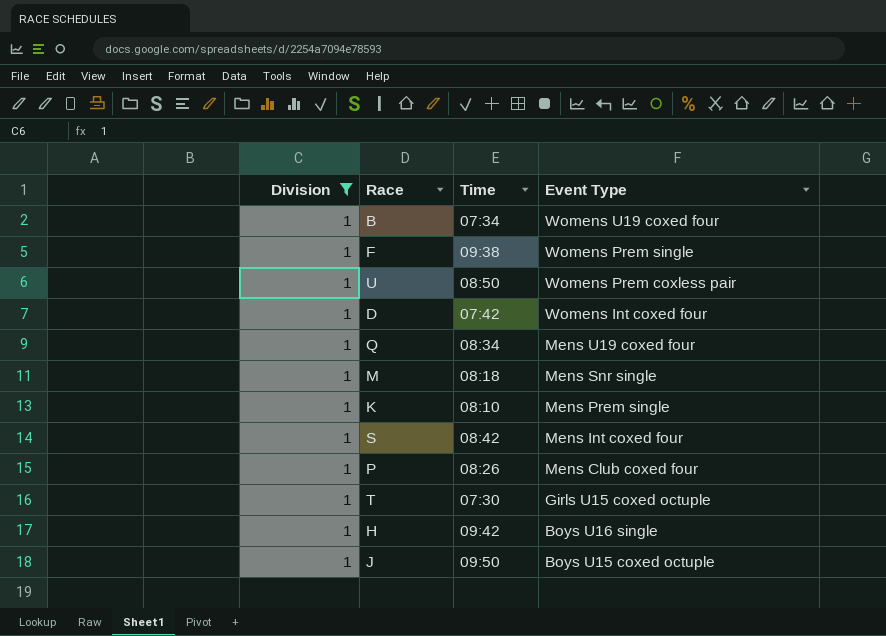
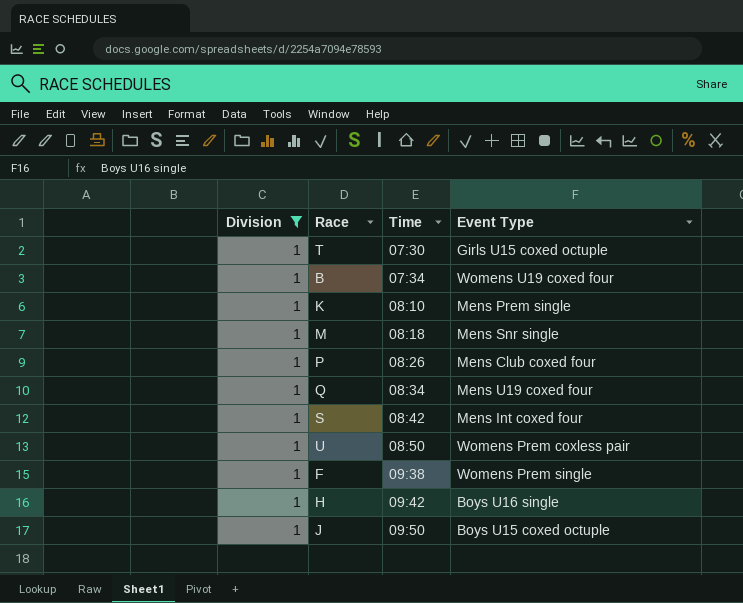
row order: Event Type descending -> Time ascending
row D: 1 | 07:42 | Womens Int coxed four -> none

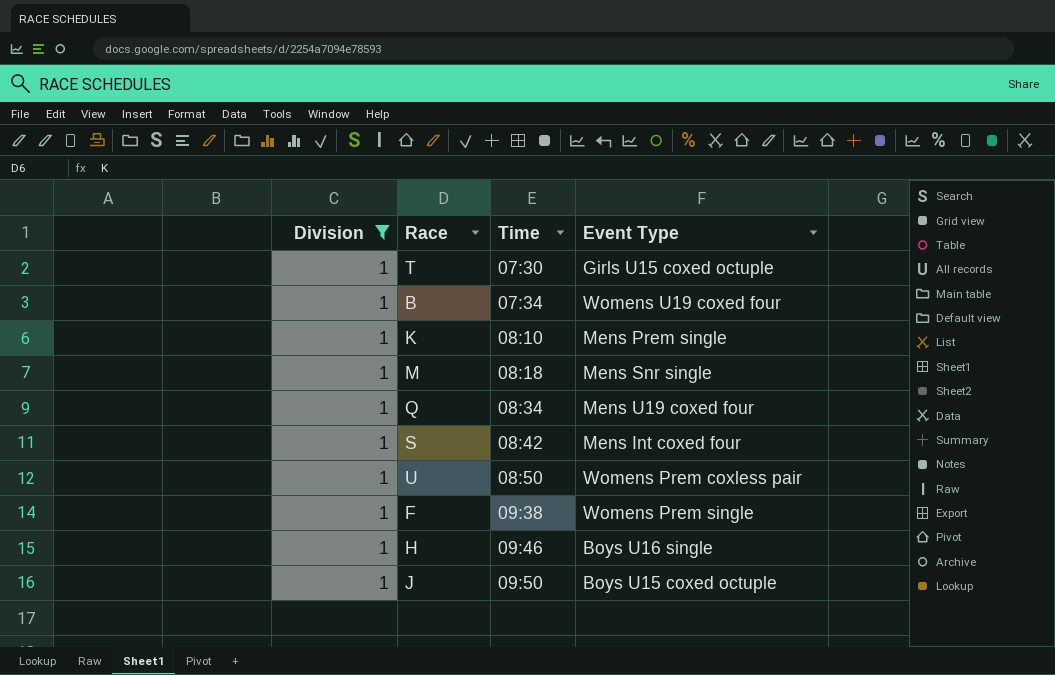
row P: 1 | 08:26 | Mens Club coxed four -> none
H | Time: 09:42 -> 09:46

